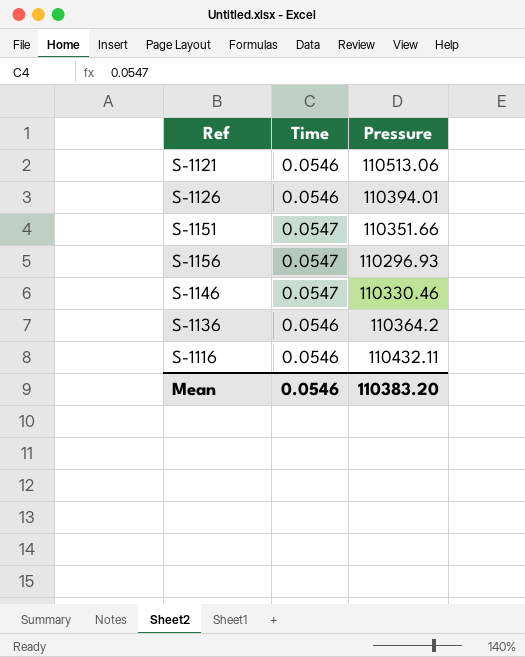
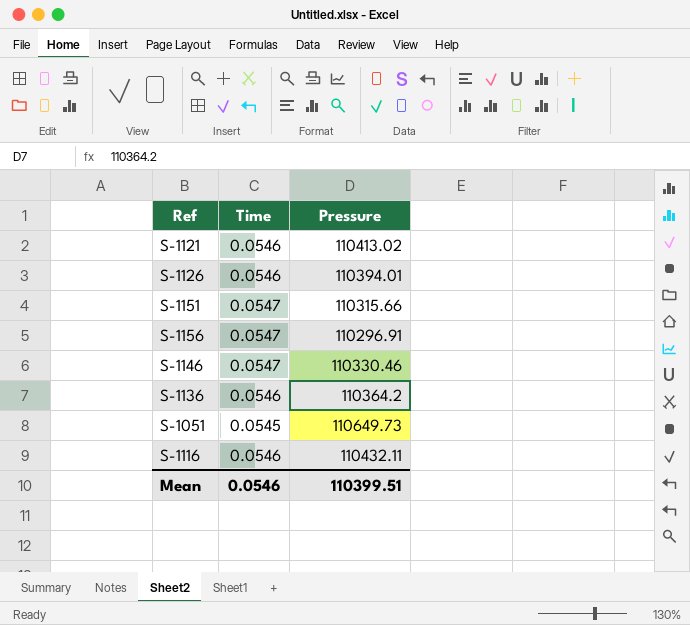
S-1121 | Pressure: 110513.06 -> 110413.02
S-1151 | Pressure: 110351.66 -> 110315.66
S-1156 | Pressure: 110296.93 -> 110296.91
row S-1051: none -> 0.0545 | 110649.73
Mean | Pressure: 110383.20 -> 110399.51

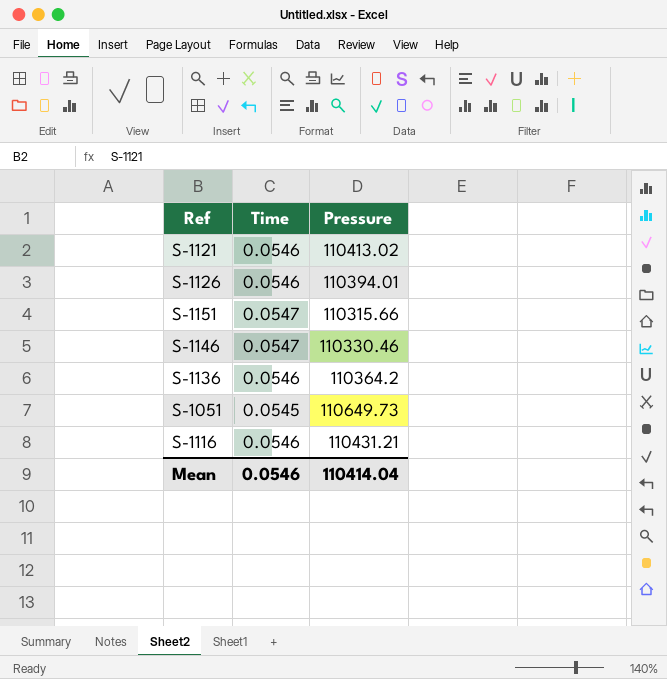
row S-1156: 0.0547 | 110296.91 -> none
S-1116 | Pressure: 110432.11 -> 110431.21
Mean | Pressure: 110399.51 -> 110414.04

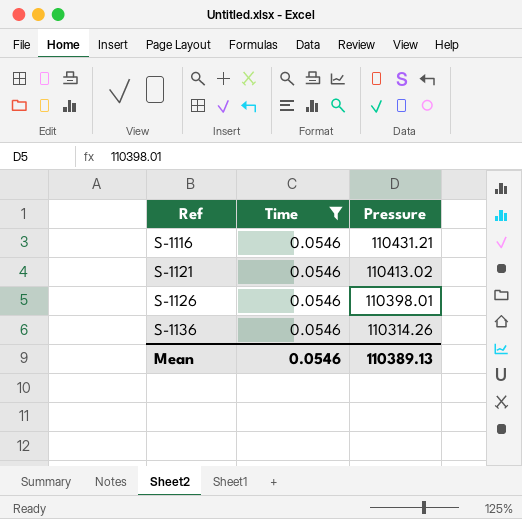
filter: none -> Time = 0.0546
row order: none -> Ref ascending
S-1126 | Pressure: 110394.01 -> 110398.01
S-1136 | Pressure: 110364.2 -> 110314.26
Mean | Pressure: 110414.04 -> 110389.13

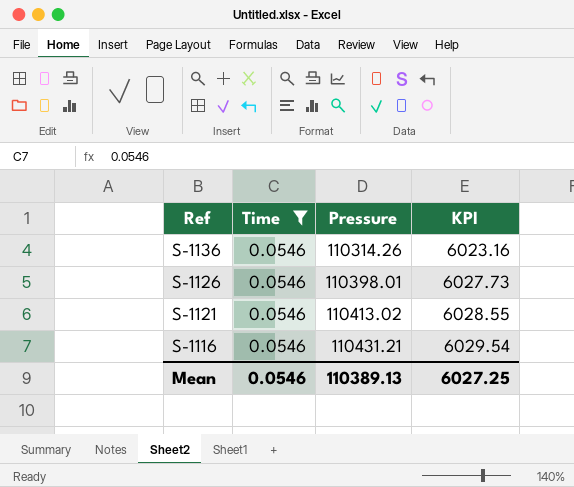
row order: Ref ascending -> Ref descending
column KPI | formula: none -> [Time] * [Pressure]

